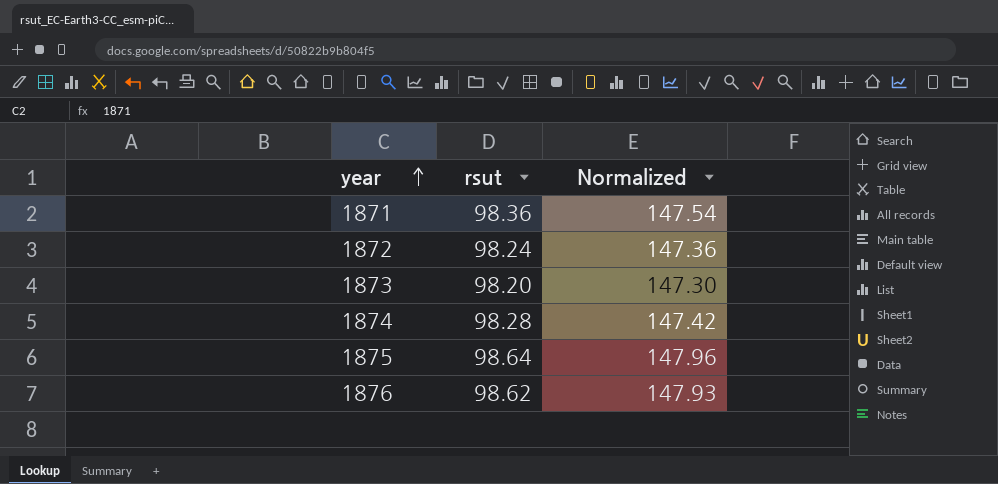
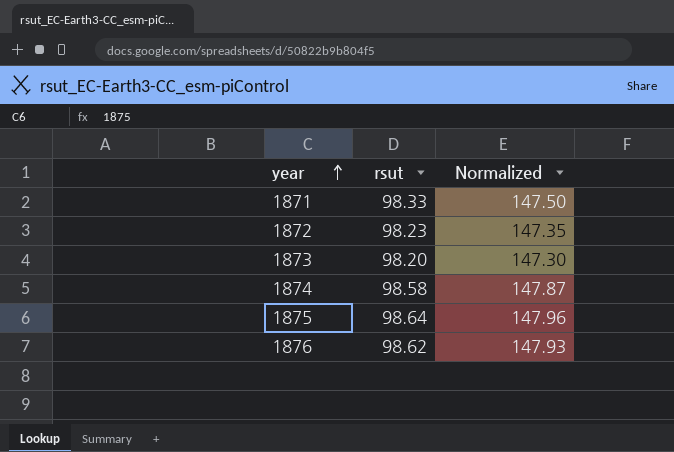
1871 | rsut: 98.36 -> 98.33
1871 | Normalized: 147.54 -> 147.50
1872 | rsut: 98.24 -> 98.23
1872 | Normalized: 147.36 -> 147.35
1874 | rsut: 98.28 -> 98.58
1874 | Normalized: 147.42 -> 147.87

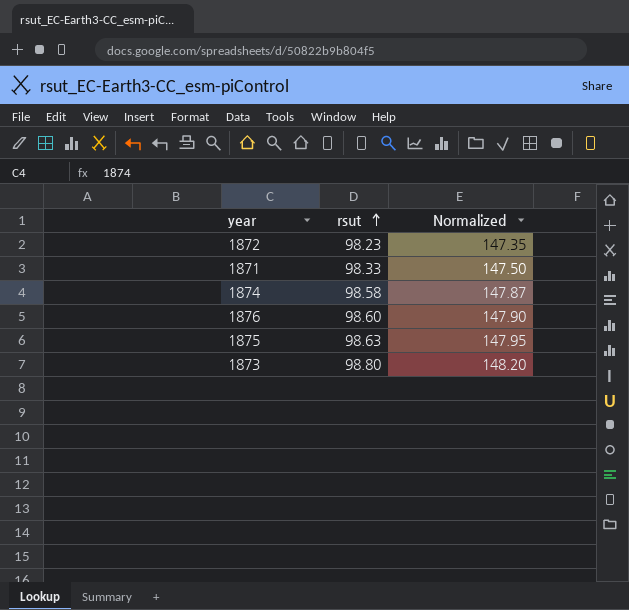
row order: year ascending -> rsut ascending
1876 | rsut: 98.62 -> 98.60
1876 | Normalized: 147.93 -> 147.90
1875 | rsut: 98.64 -> 98.63
1875 | Normalized: 147.96 -> 147.95
1873 | rsut: 98.20 -> 98.80
1873 | Normalized: 147.30 -> 148.20

